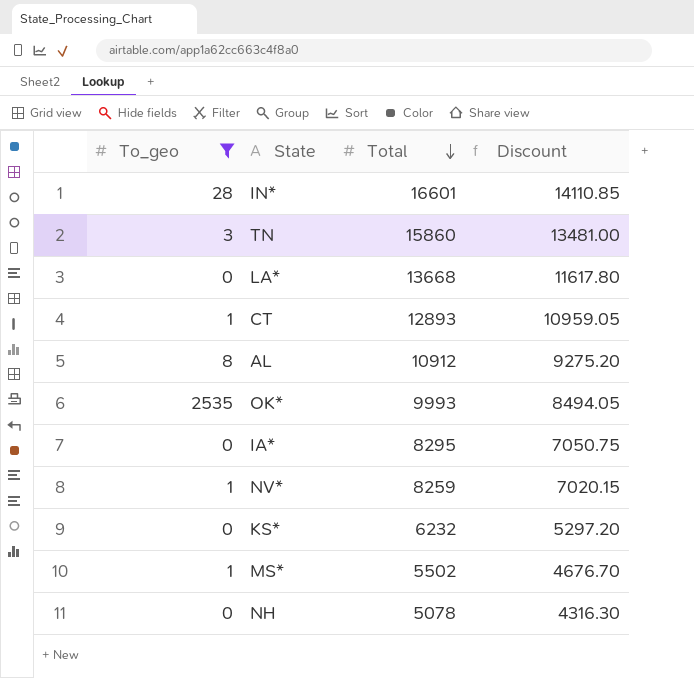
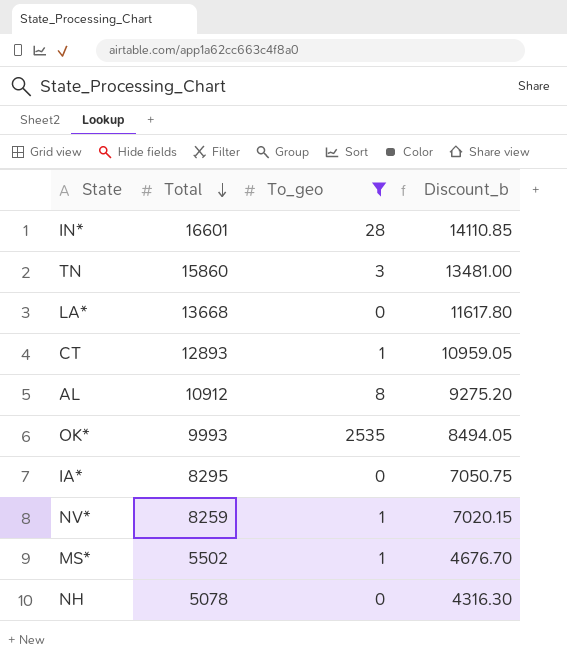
column To_geo | position: 1 -> 3
column name: Discount -> Discount_b
row KS*: 0 | 6232 | 5297.20 -> none

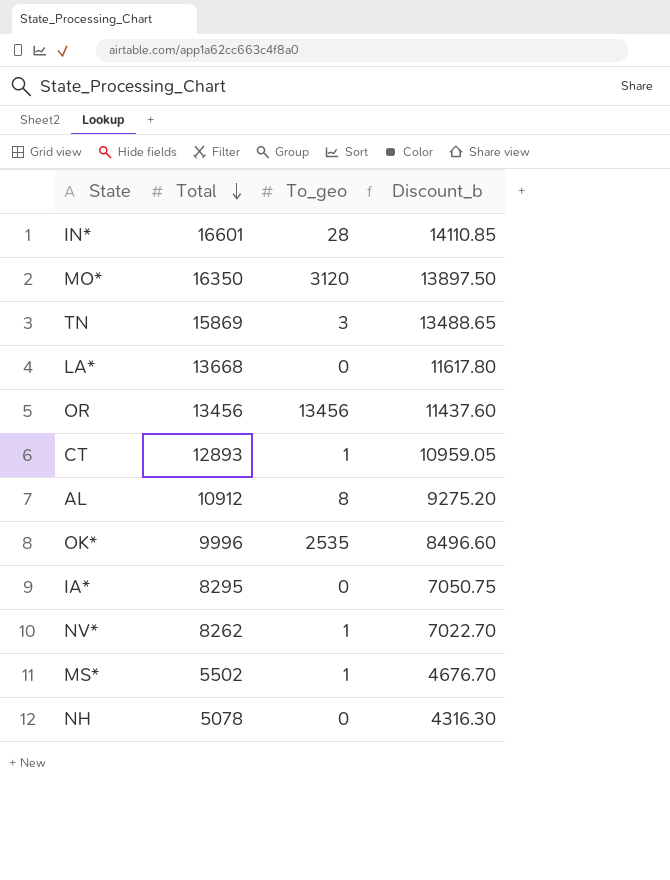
filter: To_geo <= 2535 -> none
TN | Total: 15860 -> 15869
TN | Discount_b: 13481.00 -> 13488.65
OK* | Total: 9993 -> 9996
OK* | Discount_b: 8494.05 -> 8496.60
NV* | Total: 8259 -> 8262
NV* | Discount_b: 7020.15 -> 7022.70

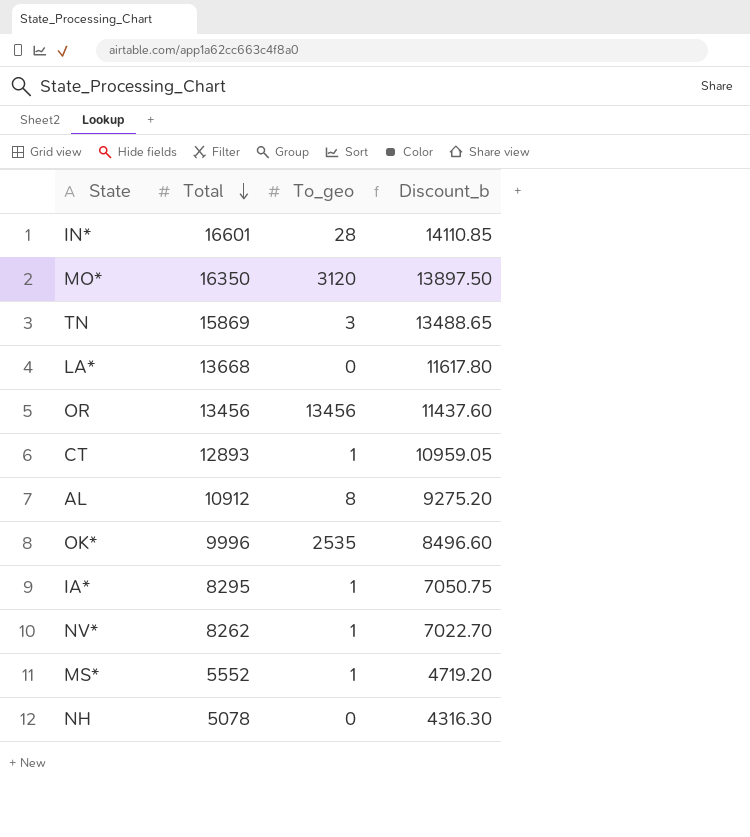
IA* | To_geo: 0 -> 1
MS* | Total: 5502 -> 5552
MS* | Discount_b: 4676.70 -> 4719.20

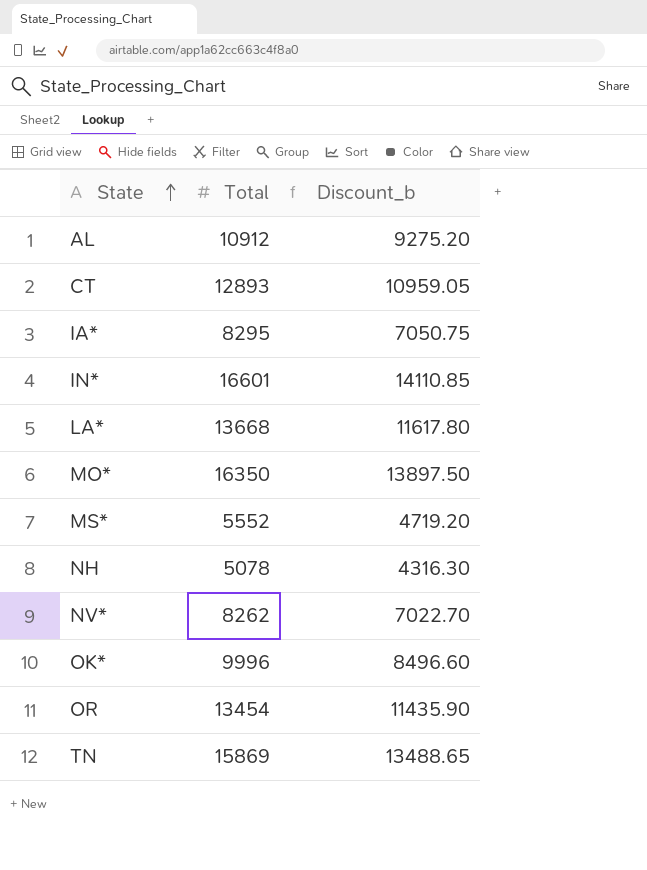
row order: Total descending -> State ascending
column To_geo | position: 3 -> none
OR | Total: 13456 -> 13454
OR | Discount_b: 11437.60 -> 11435.90

